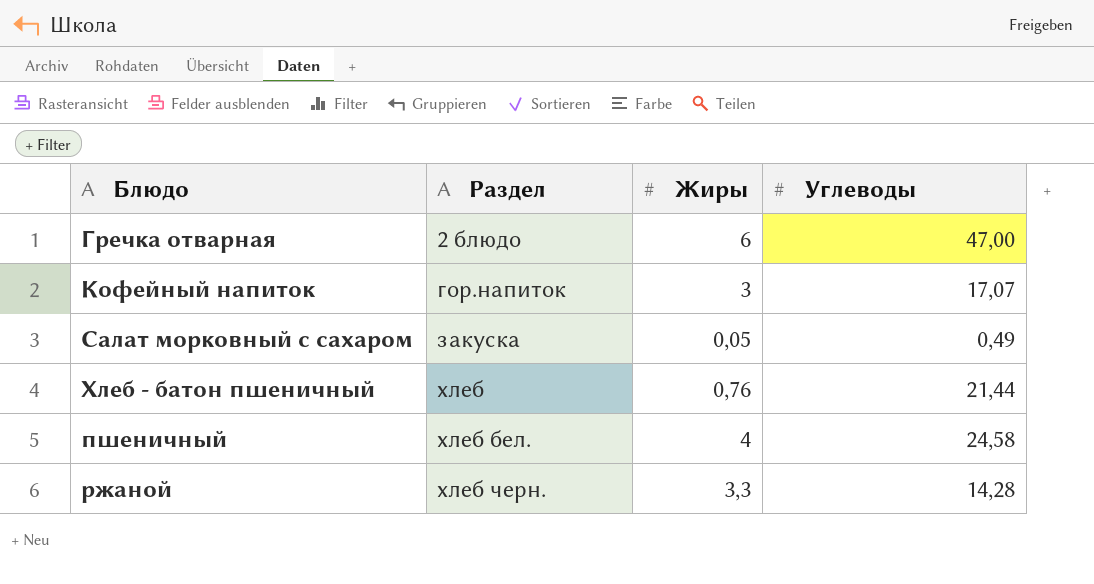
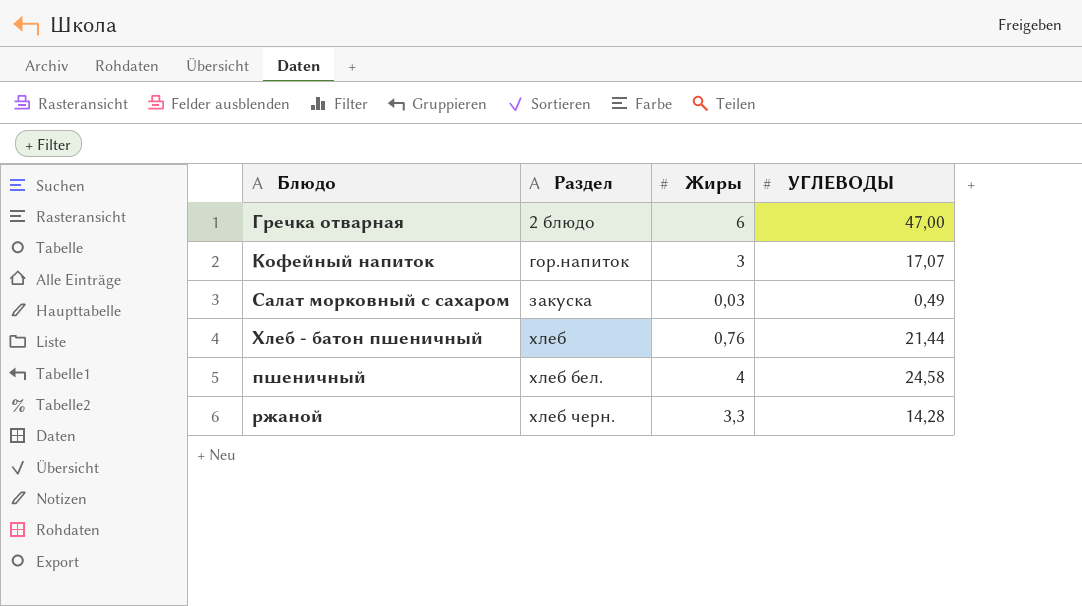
column name: Углеводы -> УГЛЕВОДЫ
Салат морковный с сахаром | Жиры: 0,05 -> 0,03

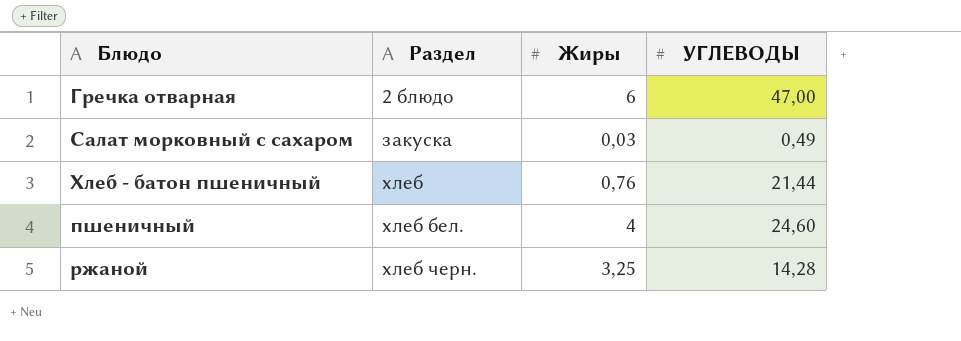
row Кофейный напиток: гор.напиток | 3 | 17,07 -> none
пшеничный | УГЛЕВОДЫ: 24,58 -> 24,60
ржаной | Жиры: 3,3 -> 3,25

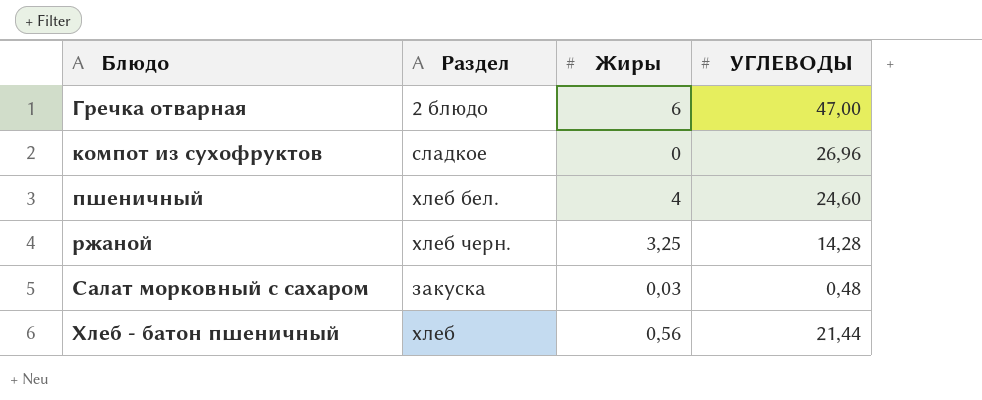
row order: Раздел ascending -> Блюдо ascending
row компот из сухофруктов: none -> сладкое | 0 | 26,96
Салат морковный с сахаром | УГЛЕВОДЫ: 0,49 -> 0,48
Хлеб - батон пшеничный | Жиры: 0,76 -> 0,56

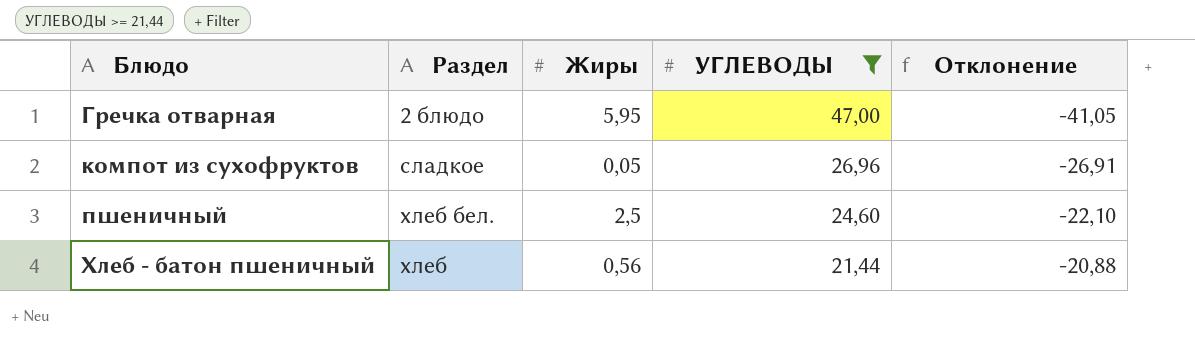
filter: none -> УГЛЕВОДЫ >= 21,44
column Отклонение | formula: none -> [Жиры] - [УГЛЕВОДЫ]
Гречка отварная | Жиры: 6 -> 5,95
компот из сухофруктов | Жиры: 0 -> 0,05
пшеничный | Жиры: 4 -> 2,5

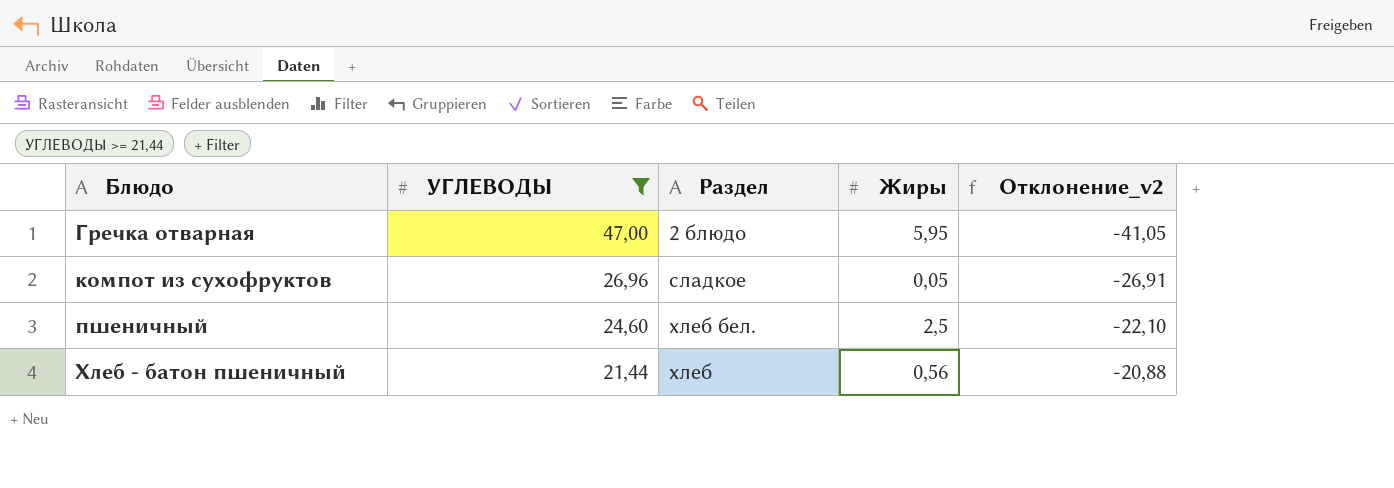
column УГЛЕВОДЫ | position: 4 -> 2
column name: Отклонение -> Отклонение_v2

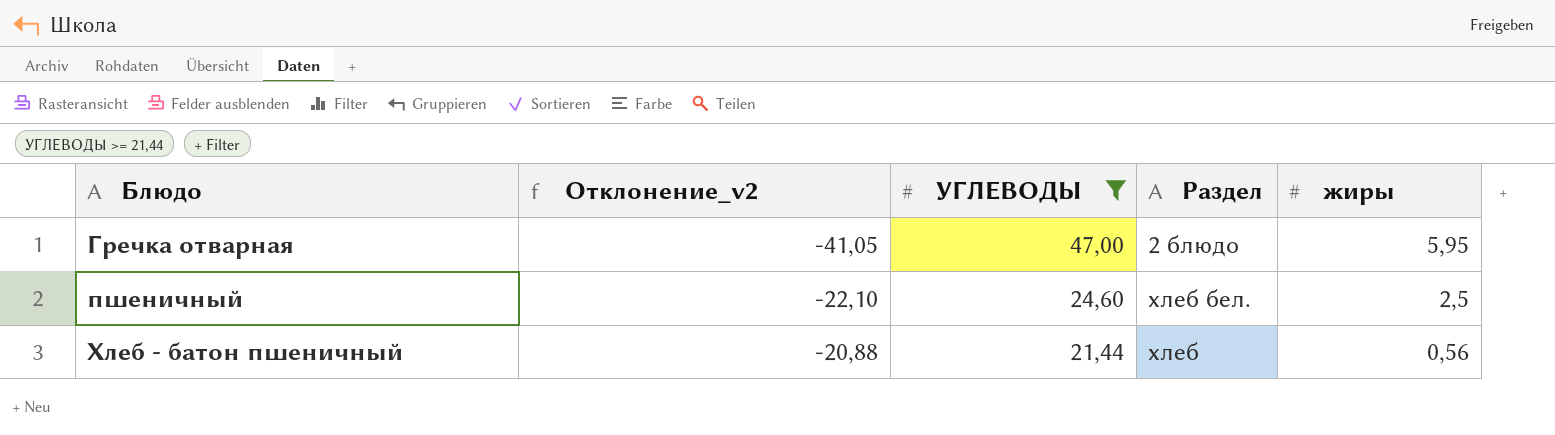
column Отклонение_v2 | position: 5 -> 2
column name: Жиры -> жиры
row компот из сухофруктов: 26,96 | сладкое | 0,05 | -26,91 -> none

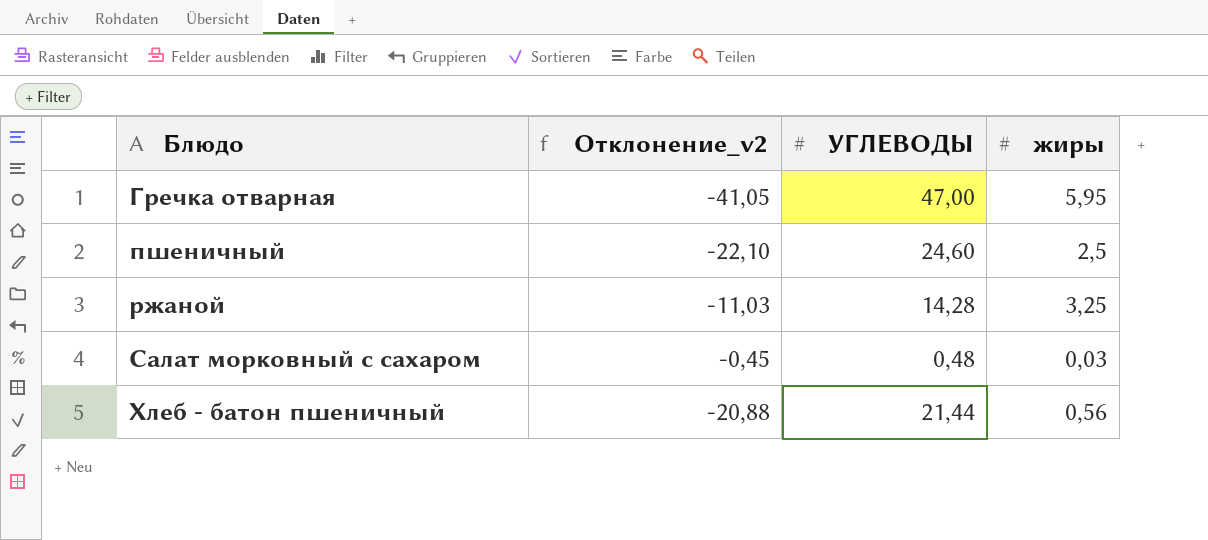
filter: УГЛЕВОДЫ >= 21,44 -> none
column Раздел | position: 4 -> none

